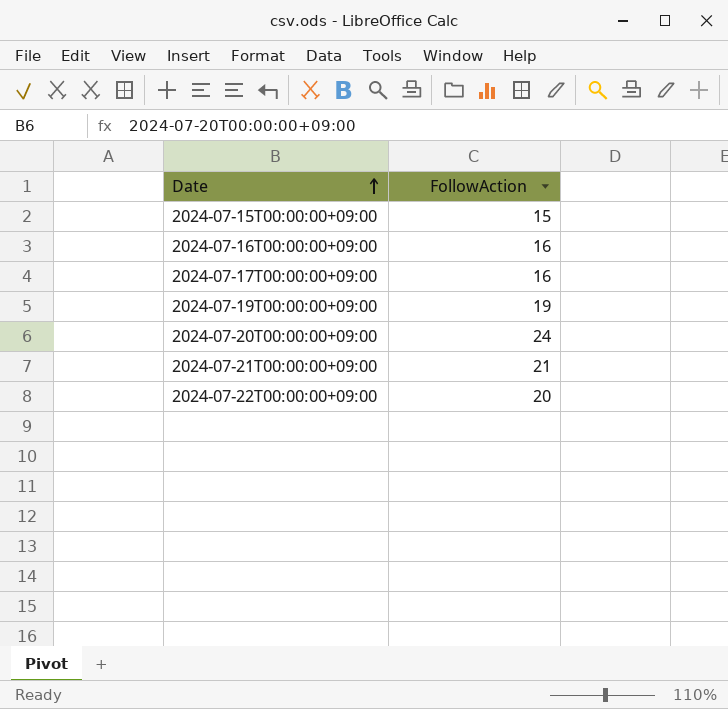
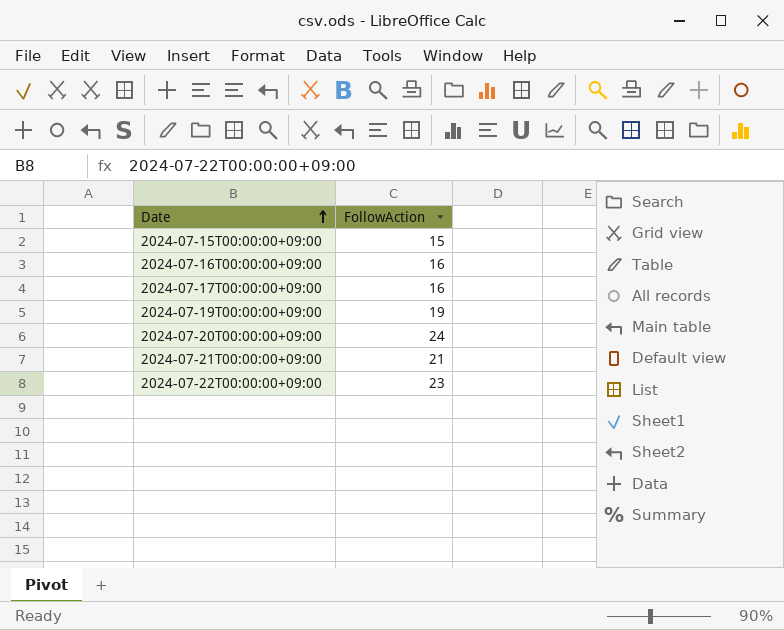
2024-07-22T00:00:00+09:00 | FollowAction: 20 -> 23

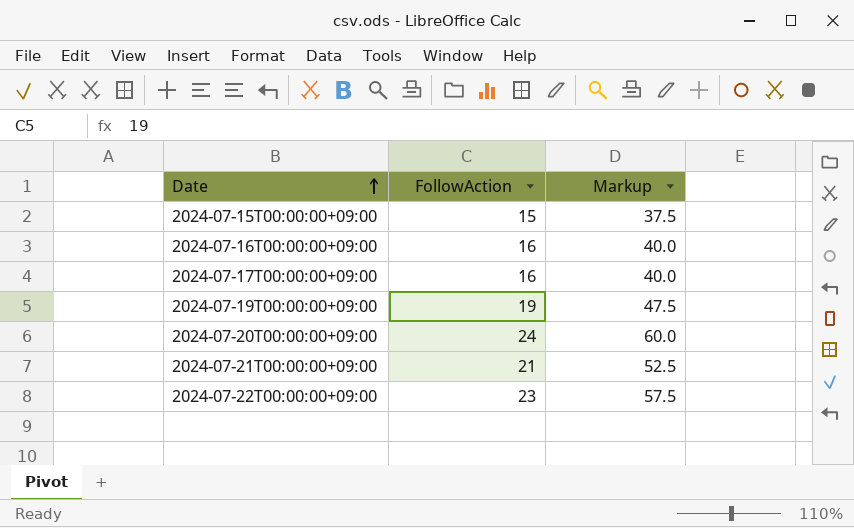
column Markup | formula: none -> [FollowAction] * 2.5

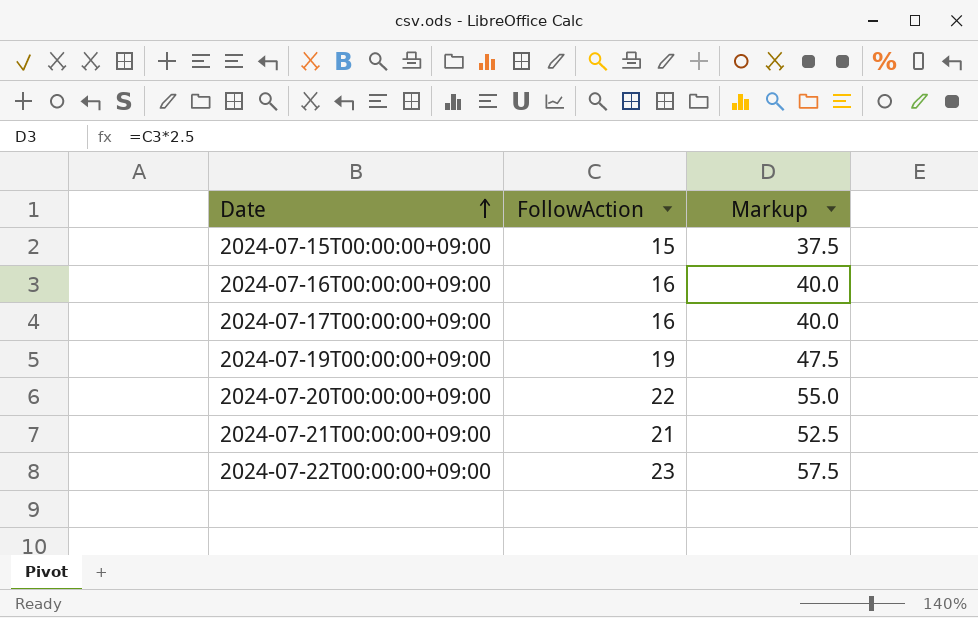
2024-07-20T00:00:00+09:00 | FollowAction: 24 -> 22
2024-07-20T00:00:00+09:00 | Markup: 60.0 -> 55.0

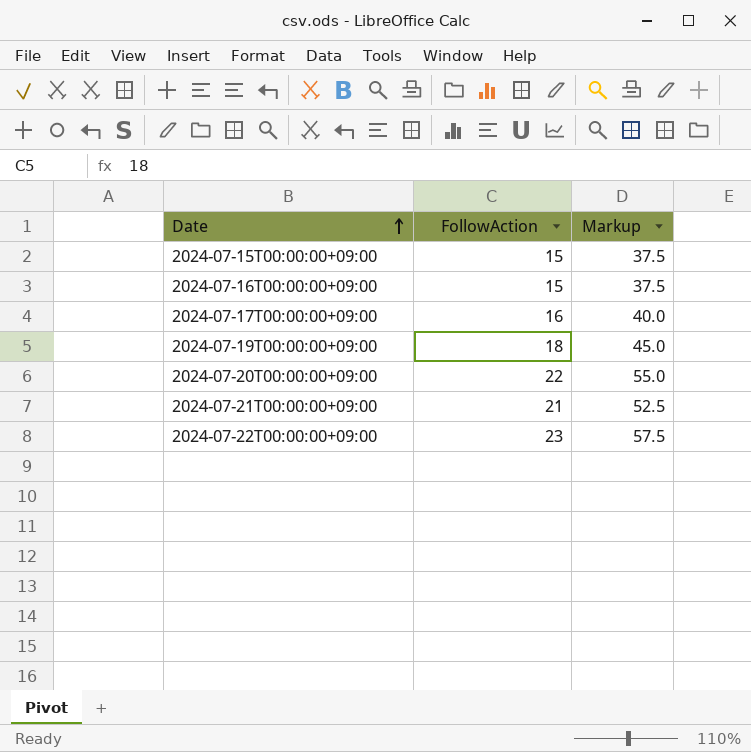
2024-07-16T00:00:00+09:00 | FollowAction: 16 -> 15
2024-07-16T00:00:00+09:00 | Markup: 40.0 -> 37.5
2024-07-19T00:00:00+09:00 | FollowAction: 19 -> 18
2024-07-19T00:00:00+09:00 | Markup: 47.5 -> 45.0

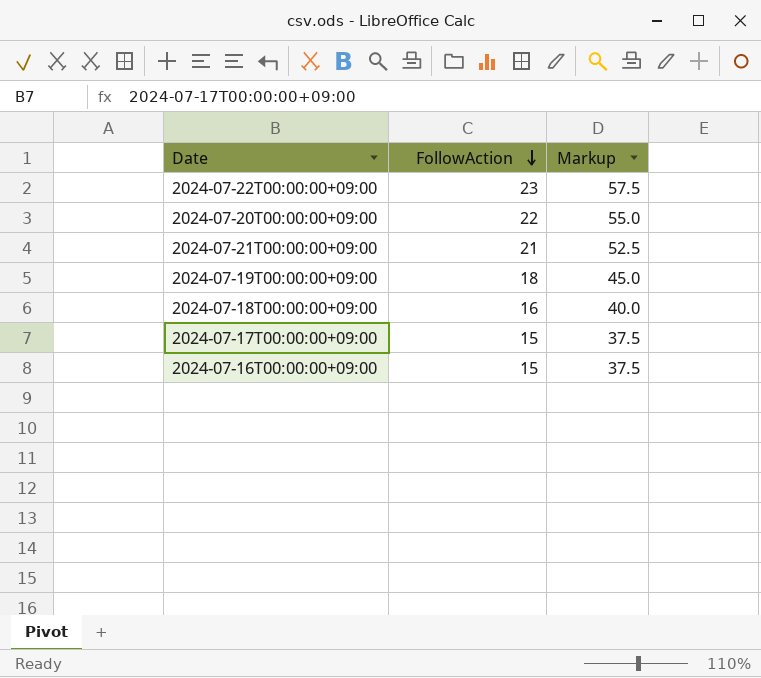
row order: Date ascending -> FollowAction descending
row 2024-07-15T00:00:00+09:00: 15 | 37.5 -> none
row 2024-07-18T00:00:00+09:00: none -> 16 | 40.0
2024-07-17T00:00:00+09:00 | FollowAction: 16 -> 15
2024-07-17T00:00:00+09:00 | Markup: 40.0 -> 37.5

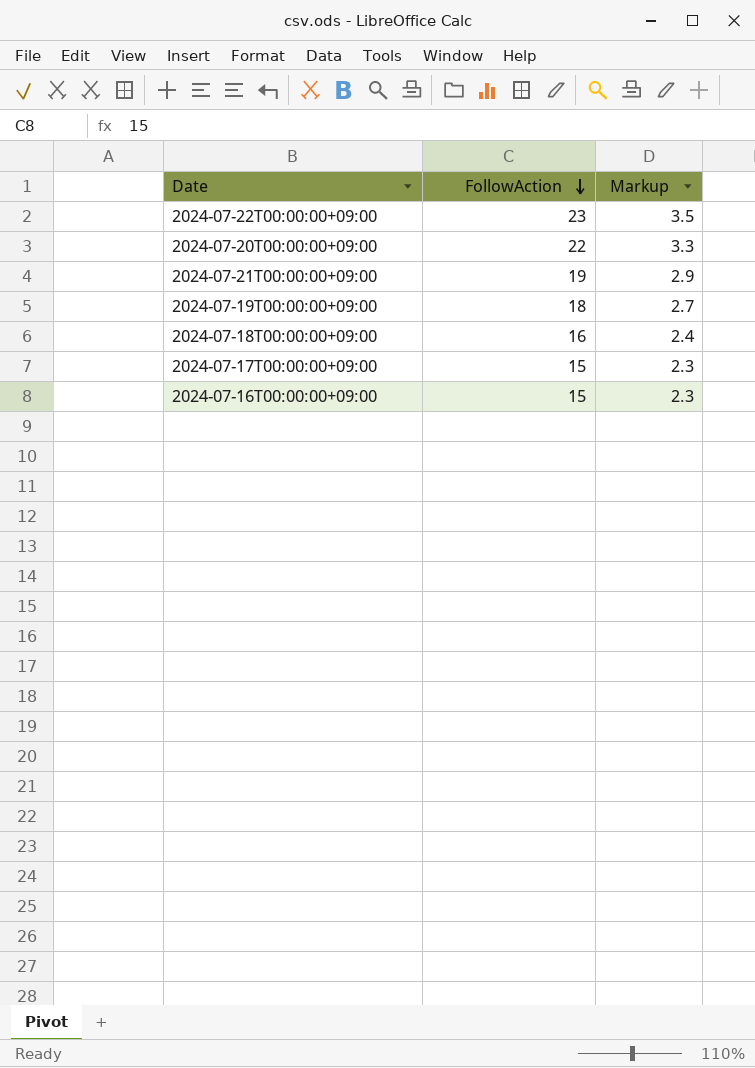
column Markup | formula: [FollowAction] * 2.5 -> [FollowAction] * 0.15
2024-07-21T00:00:00+09:00 | FollowAction: 21 -> 19

